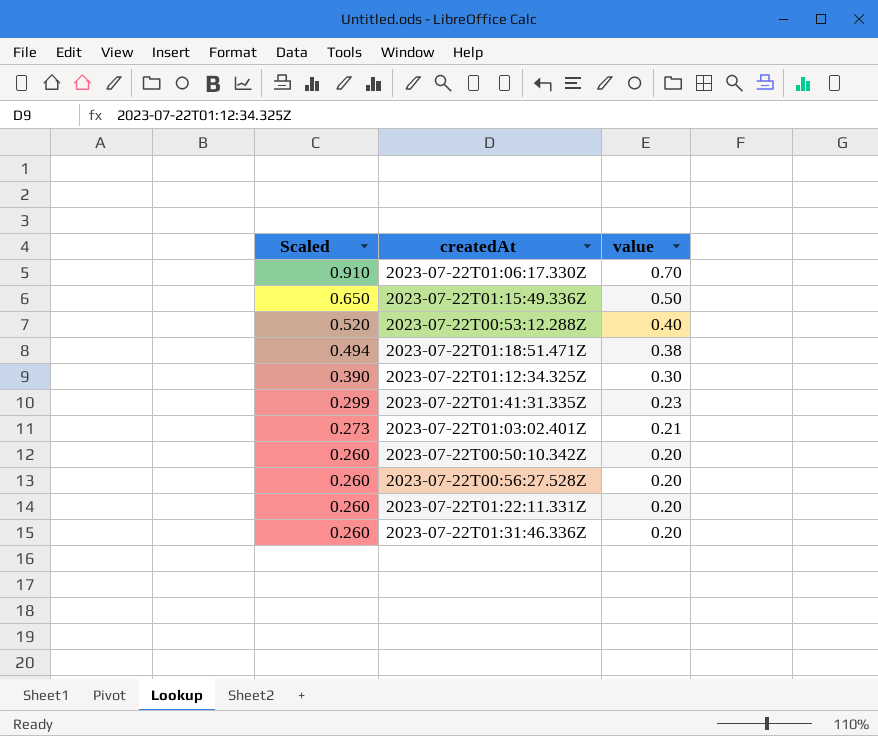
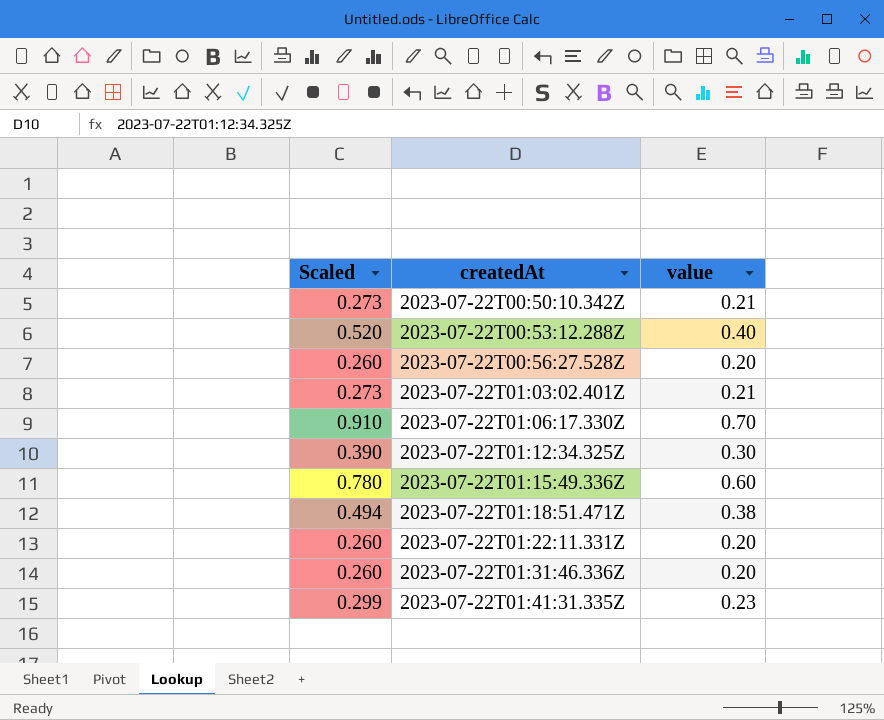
row order: Scaled descending -> createdAt ascending
2023-07-22T00:50:10.342Z | Scaled: 0.260 -> 0.273
2023-07-22T00:50:10.342Z | value: 0.20 -> 0.21
2023-07-22T01:15:49.336Z | Scaled: 0.650 -> 0.780
2023-07-22T01:15:49.336Z | value: 0.50 -> 0.60

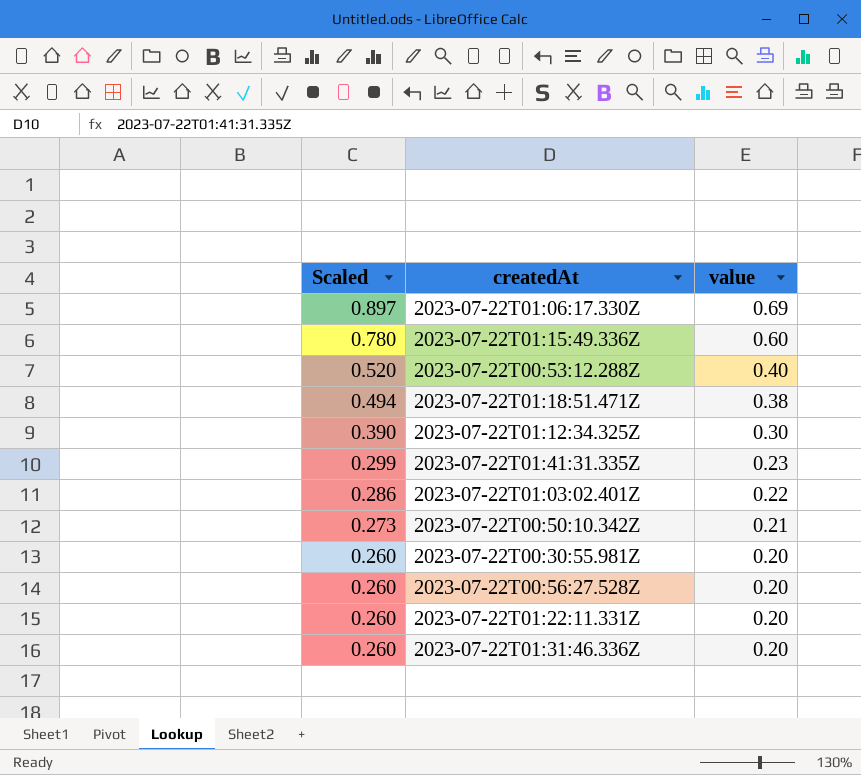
row order: createdAt ascending -> Scaled descending
2023-07-22T01:06:17.330Z | Scaled: 0.910 -> 0.897
2023-07-22T01:06:17.330Z | value: 0.70 -> 0.69
2023-07-22T01:03:02.401Z | Scaled: 0.273 -> 0.286
2023-07-22T01:03:02.401Z | value: 0.21 -> 0.22
row 2023-07-22T00:30:55.981Z: none -> 0.260 | 0.20

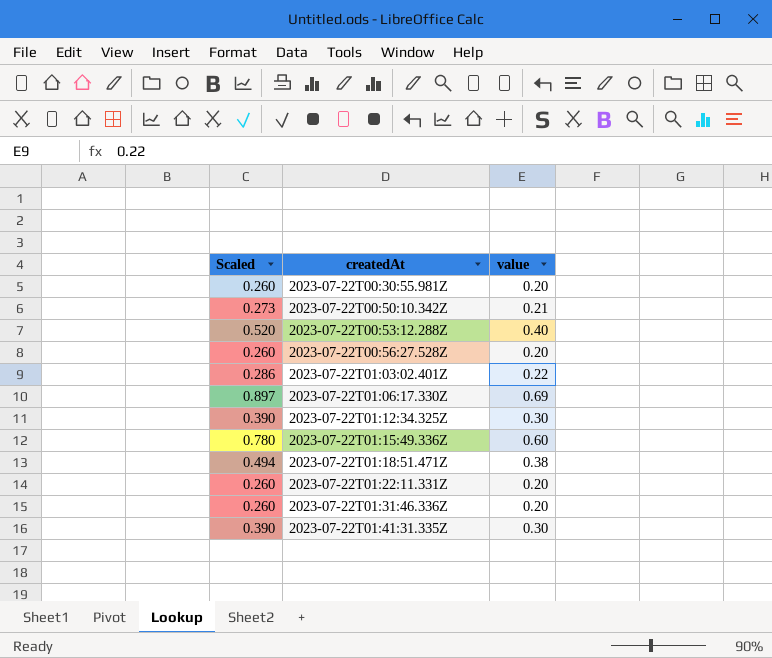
row order: Scaled descending -> createdAt ascending
2023-07-22T01:41:31.335Z | Scaled: 0.299 -> 0.390
2023-07-22T01:41:31.335Z | value: 0.23 -> 0.30

